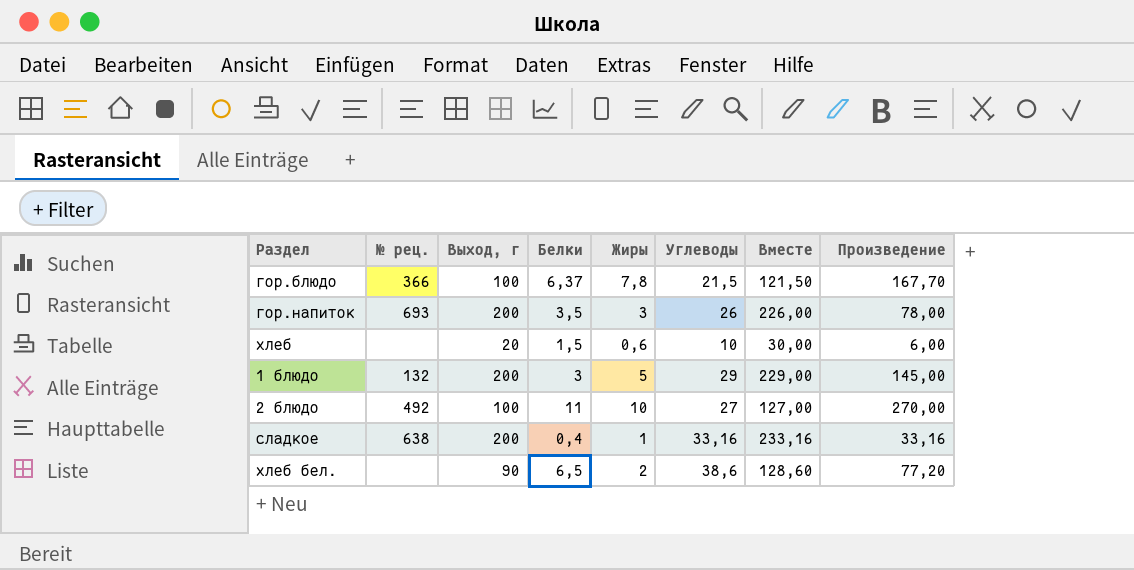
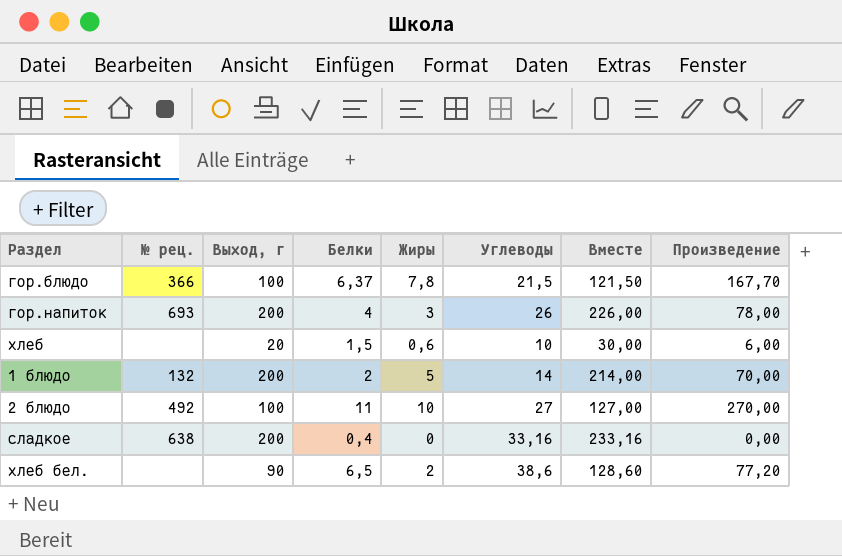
гор.напиток | Белки: 3,5 -> 4
1 блюдо | Белки: 3 -> 2
1 блюдо | Углеводы: 29 -> 14
1 блюдо | Вместе: 229,00 -> 214,00
1 блюдо | Произведение: 145,00 -> 70,00
сладкое | Жиры: 1 -> 0
сладкое | Произведение: 33,16 -> 0,00

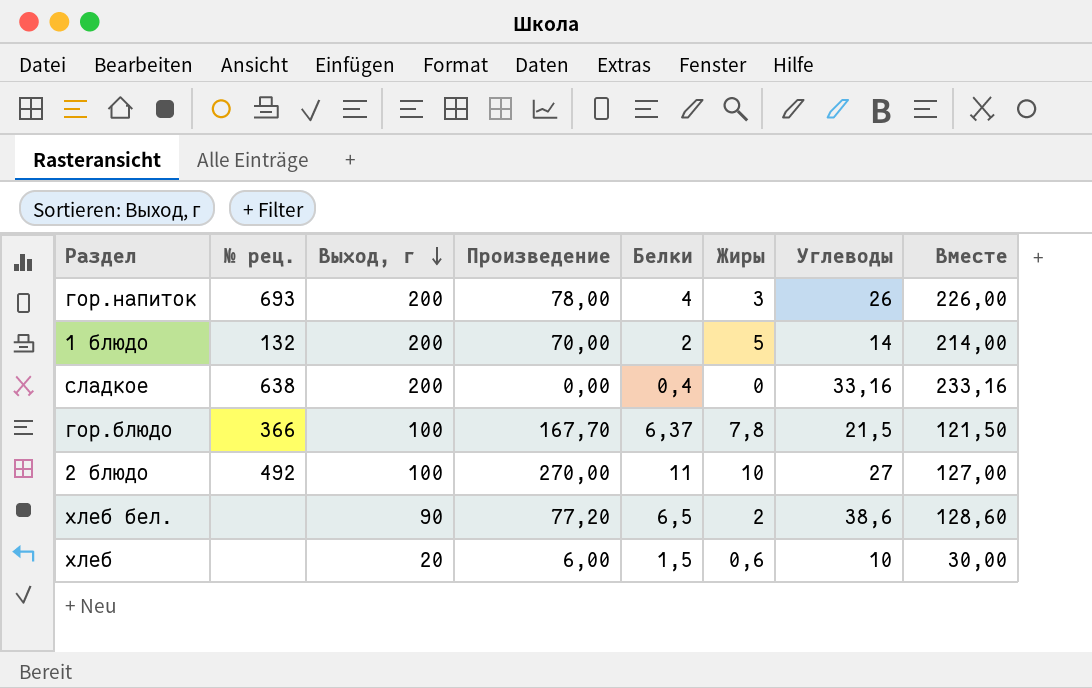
row order: none -> Выход, г descending
column Произведение | position: 8 -> 4

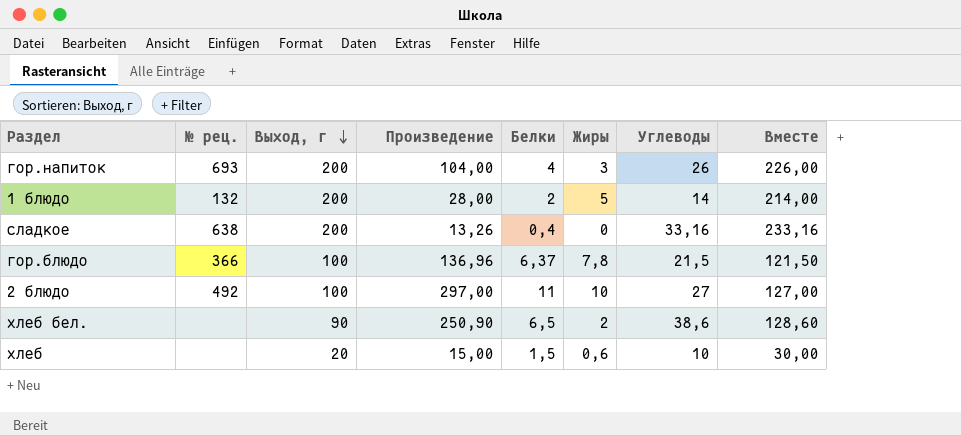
column Произведение | formula: [Жиры] * [Углеводы] -> [Белки] * [Углеводы]

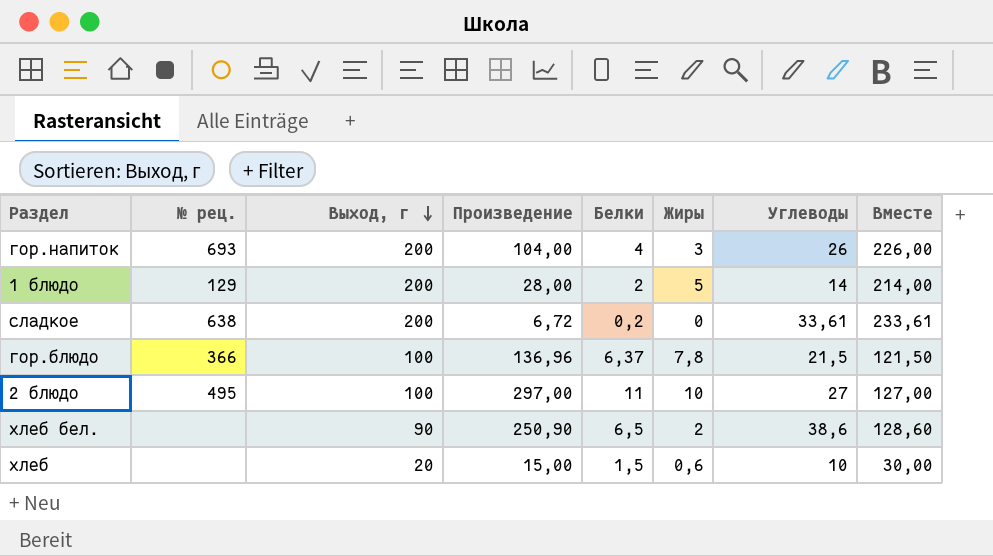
1 блюдо | № рец.: 132 -> 129
сладкое | Произведение: 13,26 -> 6,72
сладкое | Белки: 0,4 -> 0,2
сладкое | Углеводы: 33,16 -> 33,61
сладкое | Вместе: 233,16 -> 233,61
2 блюдо | № рец.: 492 -> 495

